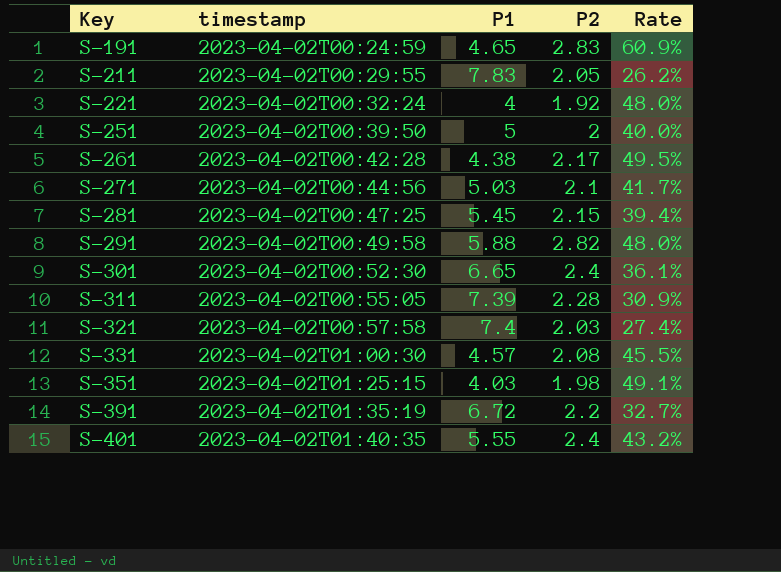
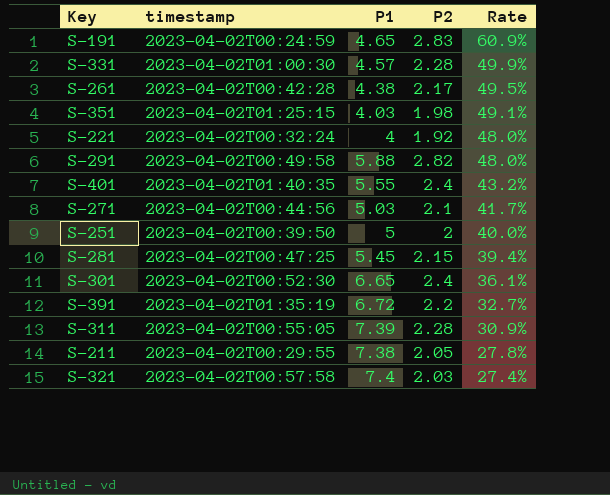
row order: Key ascending -> Rate descending
S-331 | P2: 2.08 -> 2.28
S-331 | Rate: 45.5% -> 49.9%
S-211 | P1: 7.83 -> 7.38
S-211 | Rate: 26.2% -> 27.8%

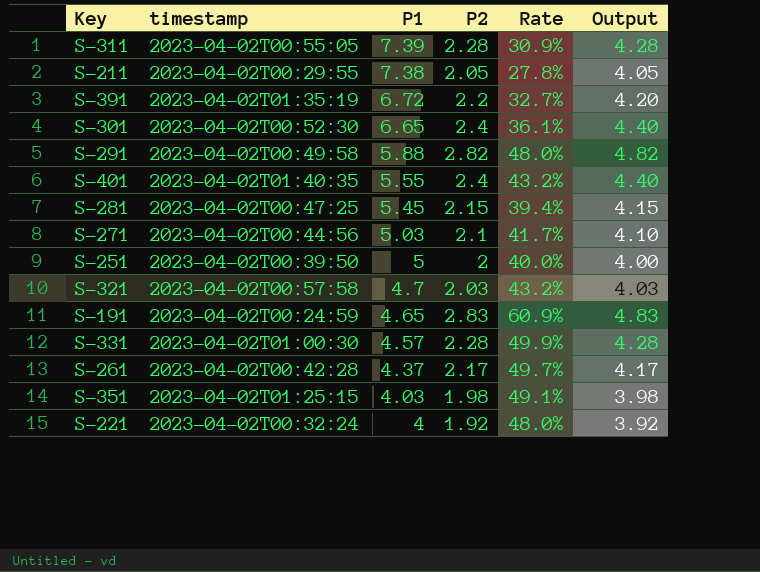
row order: Rate descending -> P1 descending
column Output | formula: none -> [P2] + 2
S-321 | P1: 7.4 -> 4.7
S-321 | Rate: 27.4% -> 43.2%
S-261 | P1: 4.38 -> 4.37
S-261 | Rate: 49.5% -> 49.7%

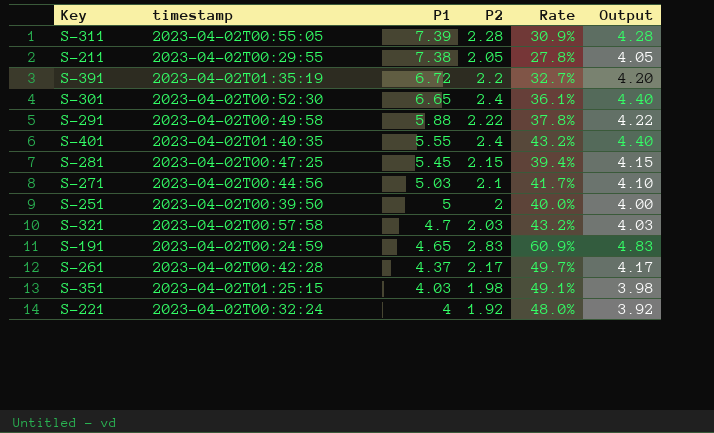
row S-331: 2023-04-02T01:00:30 | 4.57 | 2.28 | 49.9% | 4.28 -> none
S-291 | P2: 2.82 -> 2.22
S-291 | Rate: 48.0% -> 37.8%
S-291 | Output: 4.82 -> 4.22

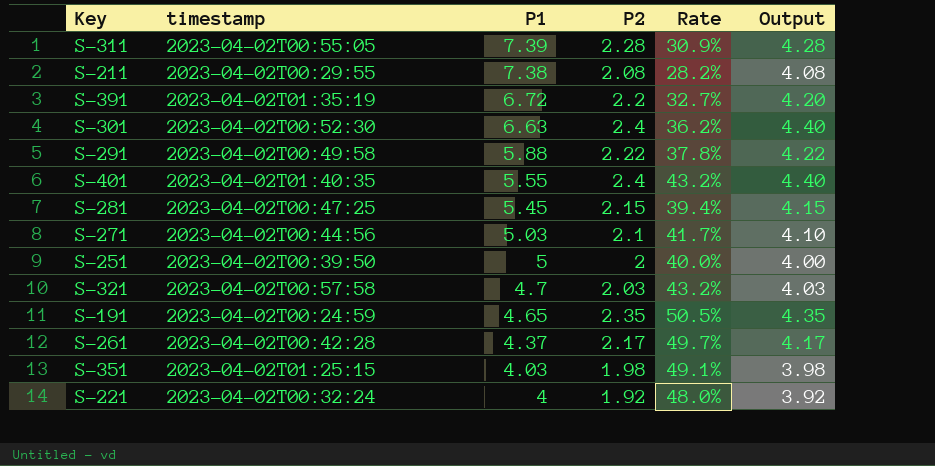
S-211 | P2: 2.05 -> 2.08
S-211 | Rate: 27.8% -> 28.2%
S-211 | Output: 4.05 -> 4.08
S-301 | P1: 6.65 -> 6.63
S-301 | Rate: 36.1% -> 36.2%
S-191 | P2: 2.83 -> 2.35
S-191 | Rate: 60.9% -> 50.5%
S-191 | Output: 4.83 -> 4.35

